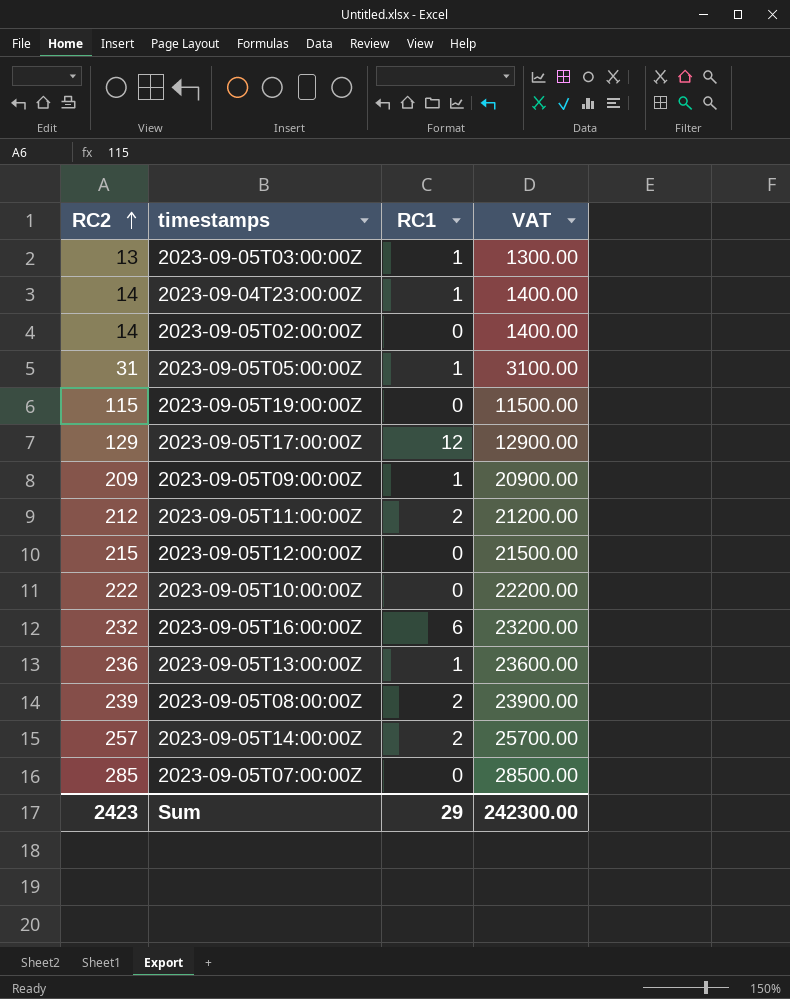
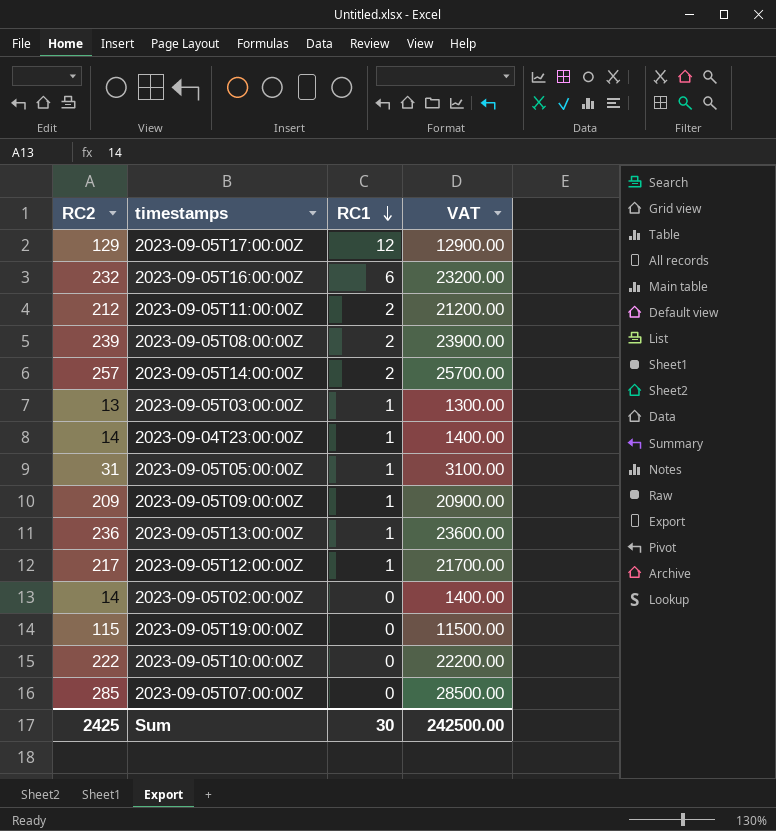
row order: RC2 ascending -> RC1 descending
2023-09-05T12:00:00Z | RC2: 215 -> 217
2023-09-05T12:00:00Z | RC1: 0 -> 1
2023-09-05T12:00:00Z | VAT: 21500.00 -> 21700.00
Sum | RC2: 2423 -> 2425
Sum | RC1: 29 -> 30
Sum | VAT: 242300.00 -> 242500.00

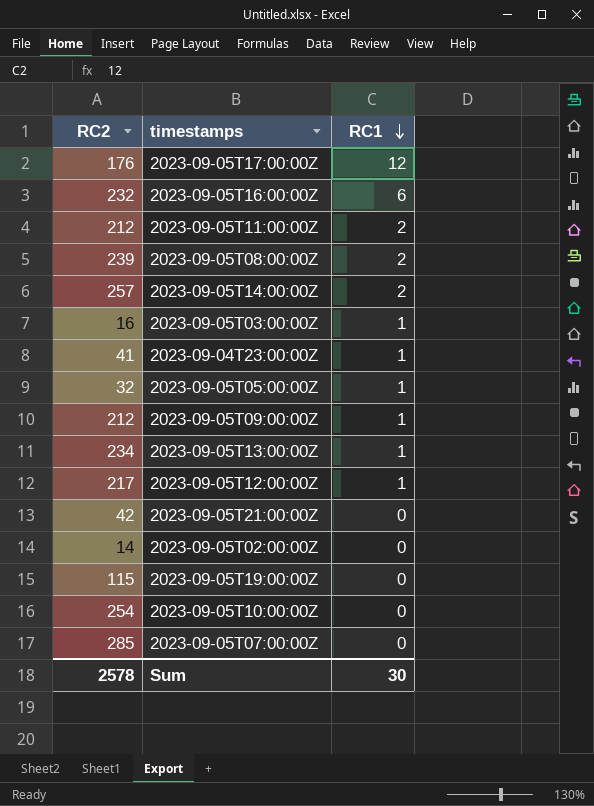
column VAT | formula: [RC2] * 100 -> none
2023-09-05T17:00:00Z | RC2: 129 -> 176
2023-09-05T03:00:00Z | RC2: 13 -> 16
2023-09-04T23:00:00Z | RC2: 14 -> 41
2023-09-05T05:00:00Z | RC2: 31 -> 32
2023-09-05T09:00:00Z | RC2: 209 -> 212
2023-09-05T13:00:00Z | RC2: 236 -> 234
row 2023-09-05T21:00:00Z: none -> 42 | 0
2023-09-05T10:00:00Z | RC2: 222 -> 254
Sum | RC2: 2425 -> 2578

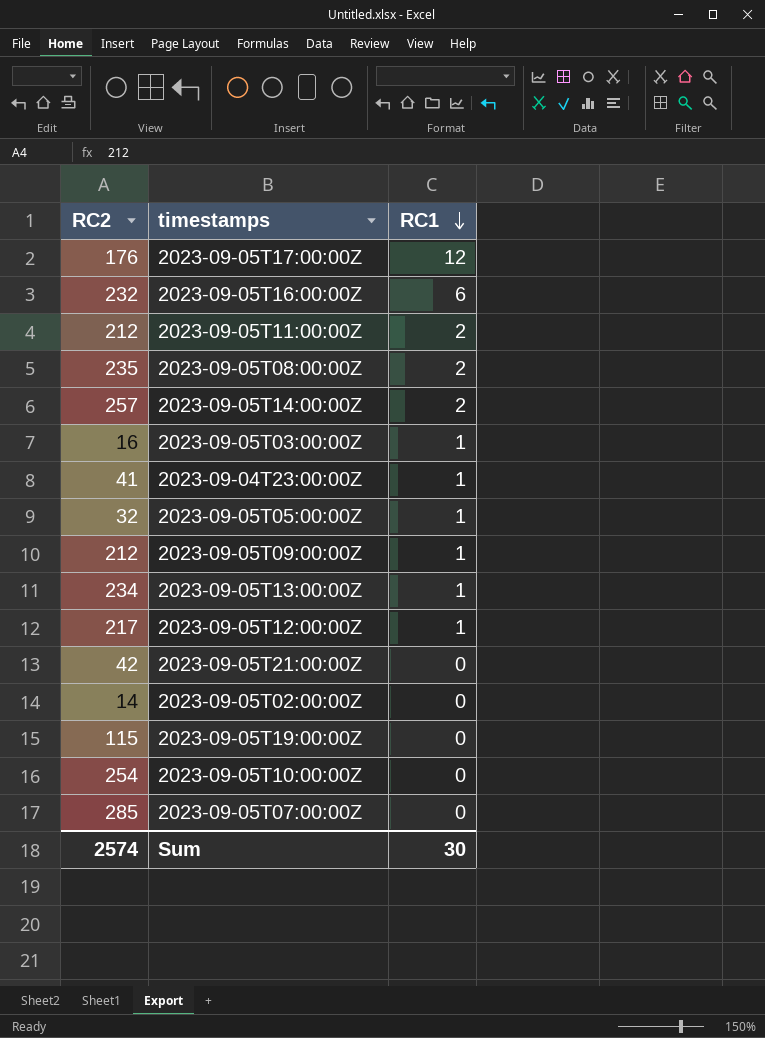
2023-09-05T08:00:00Z | RC2: 239 -> 235
Sum | RC2: 2578 -> 2574

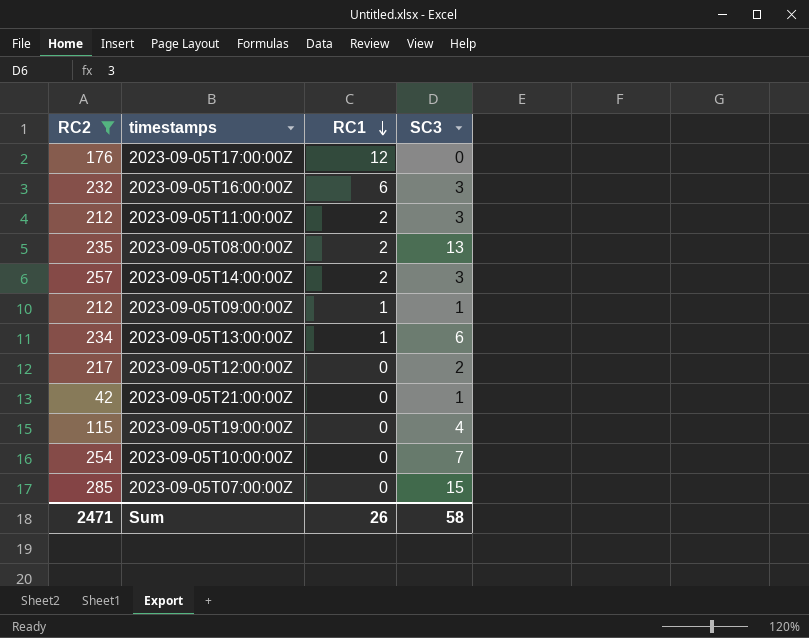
filter: none -> RC2 >= 42
column SC3 | position: none -> 4
2023-09-05T12:00:00Z | RC1: 1 -> 0
Sum | RC2: 2574 -> 2471
Sum | RC1: 30 -> 26

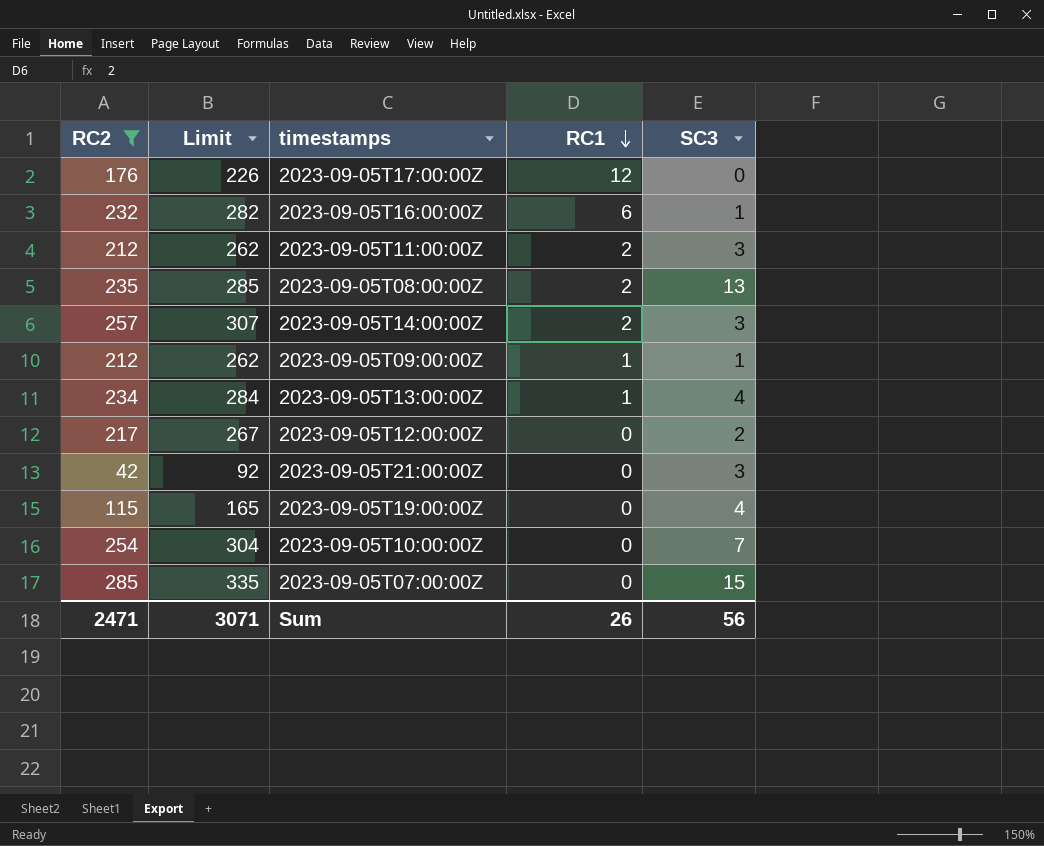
column Limit | formula: none -> [RC2] + 50
2023-09-05T16:00:00Z | SC3: 3 -> 1
2023-09-05T13:00:00Z | SC3: 6 -> 4
2023-09-05T21:00:00Z | SC3: 1 -> 3
Sum | SC3: 58 -> 56

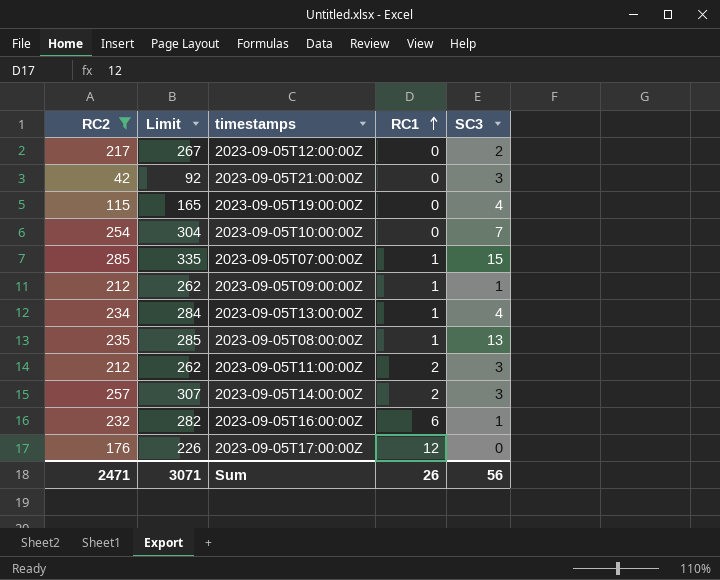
row order: RC1 descending -> RC1 ascending
2023-09-05T07:00:00Z | RC1: 0 -> 1
2023-09-05T08:00:00Z | RC1: 2 -> 1

